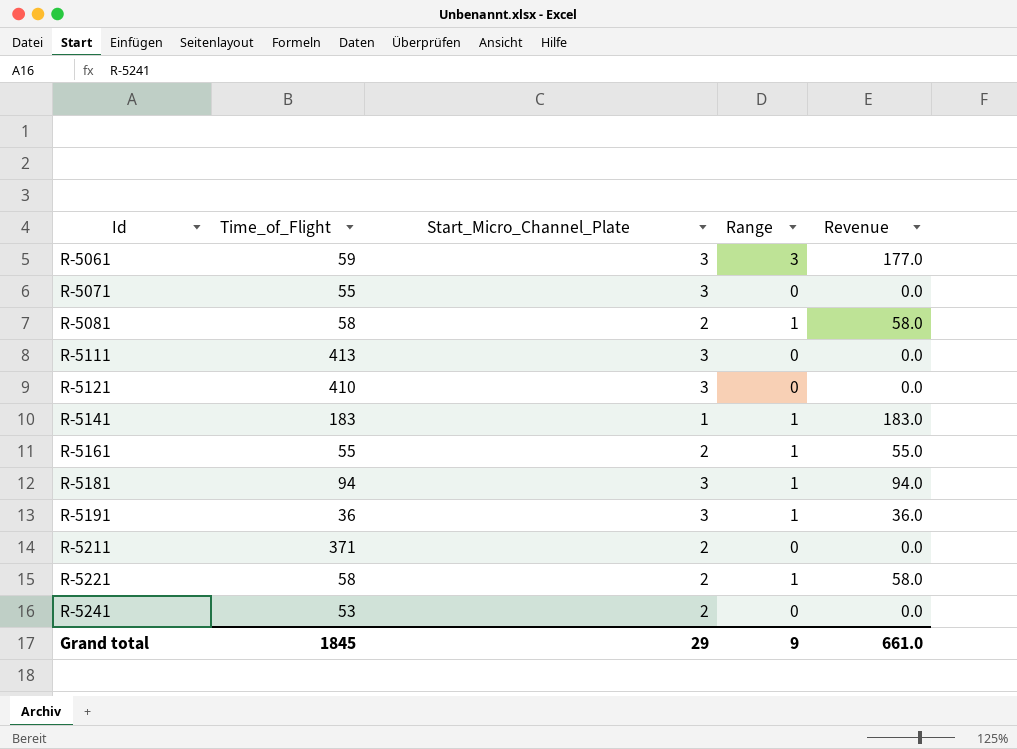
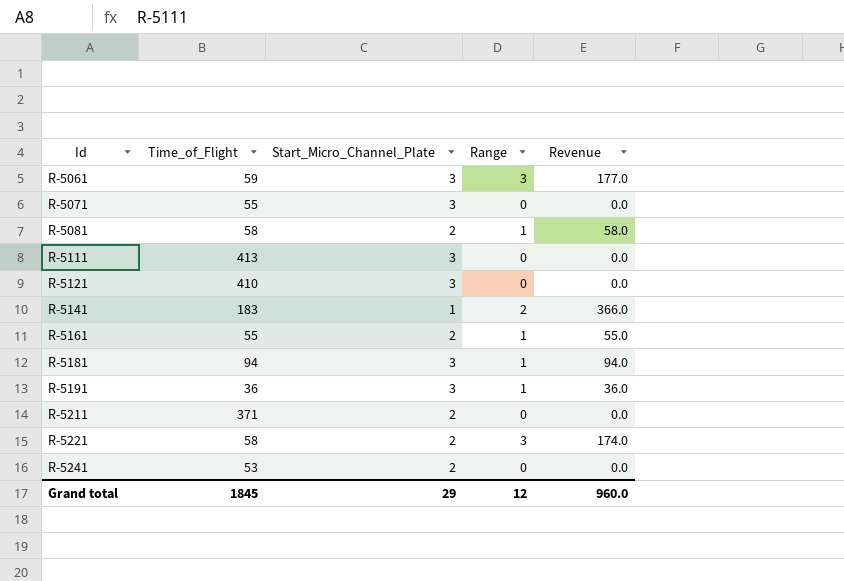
R-5141 | Range: 1 -> 2
R-5141 | Revenue: 183.0 -> 366.0
R-5221 | Range: 1 -> 3
R-5221 | Revenue: 58.0 -> 174.0
Grand total | Range: 9 -> 12
Grand total | Revenue: 661.0 -> 960.0

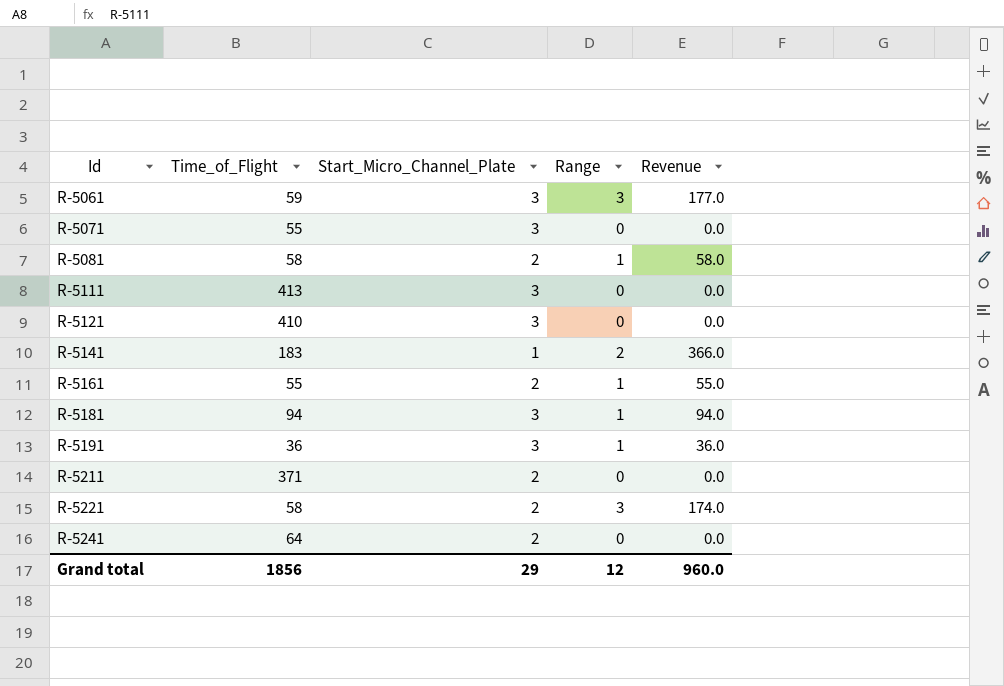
R-5241 | Time_of_Flight: 53 -> 64
Grand total | Time_of_Flight: 1845 -> 1856

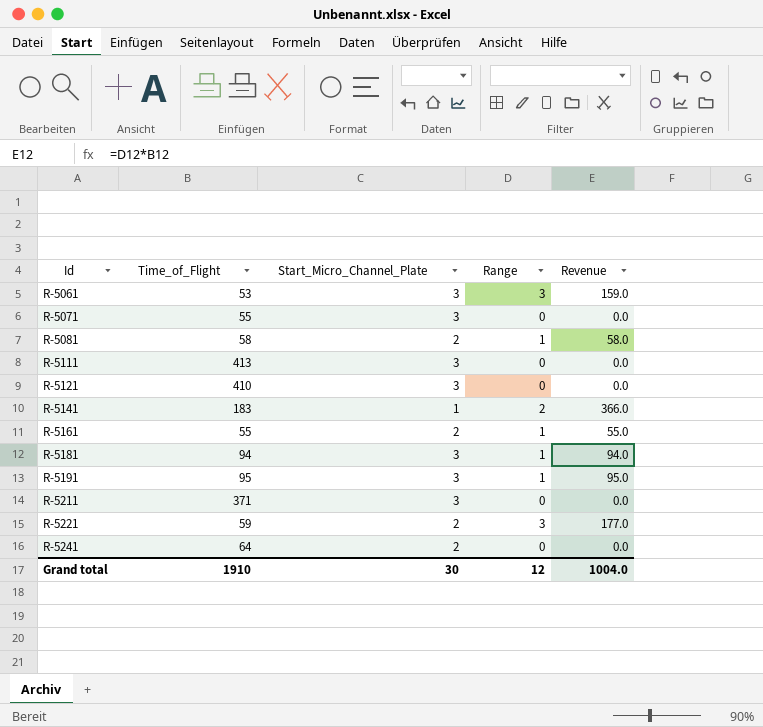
R-5061 | Time_of_Flight: 59 -> 53
R-5061 | Revenue: 177.0 -> 159.0
R-5191 | Time_of_Flight: 36 -> 95
R-5191 | Revenue: 36.0 -> 95.0
R-5211 | Start_Micro_Channel_Plate: 2 -> 3
R-5221 | Time_of_Flight: 58 -> 59
R-5221 | Revenue: 174.0 -> 177.0
Grand total | Time_of_Flight: 1856 -> 1910
Grand total | Start_Micro_Channel_Plate: 29 -> 30
Grand total | Revenue: 960.0 -> 1004.0

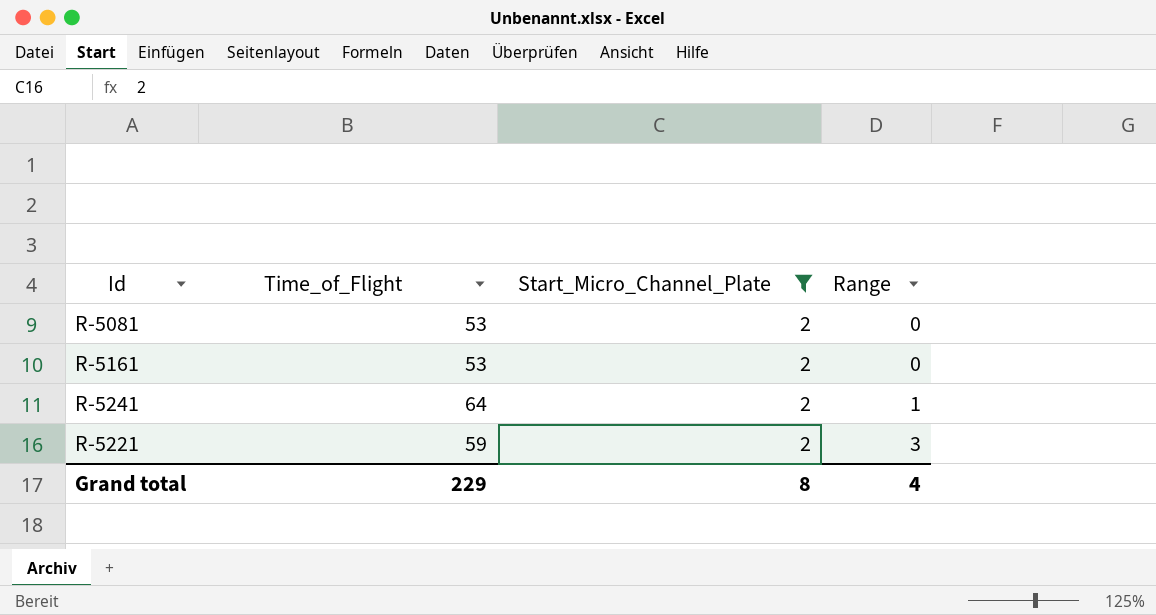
filter: none -> Start_Micro_Channel_Plate = 2
row order: Id ascending -> Range ascending
column Revenue | formula: [Time_of_Flight] * [Range] -> none
R-5081 | Time_of_Flight: 58 -> 53
R-5081 | Range: 1 -> 0
R-5161 | Time_of_Flight: 55 -> 53
R-5161 | Range: 1 -> 0
R-5241 | Range: 0 -> 1
Grand total | Time_of_Flight: 1910 -> 229
Grand total | Start_Micro_Channel_Plate: 30 -> 8
Grand total | Range: 12 -> 4

